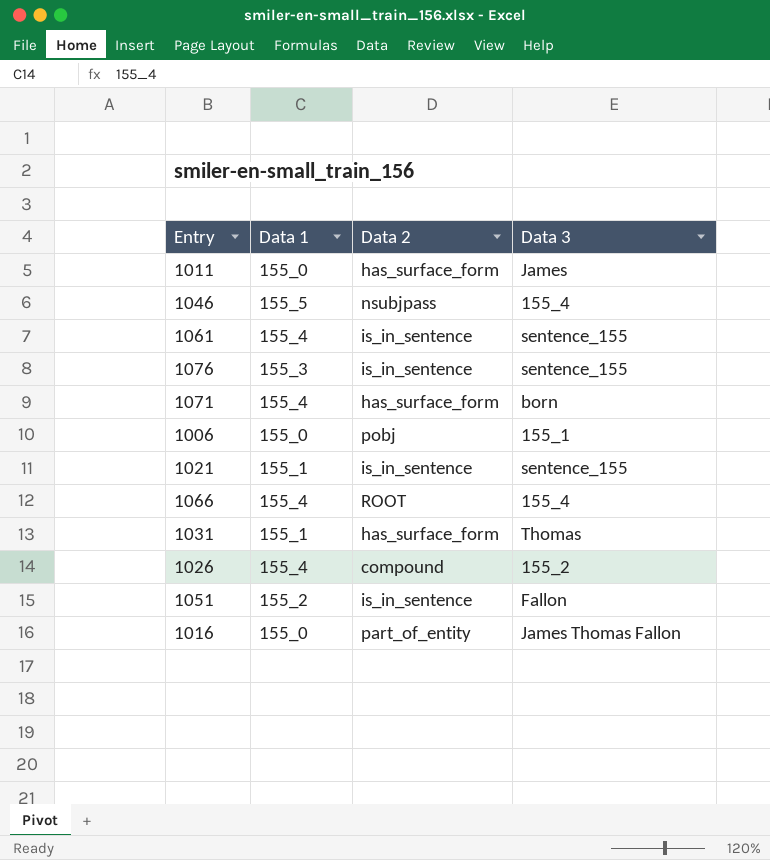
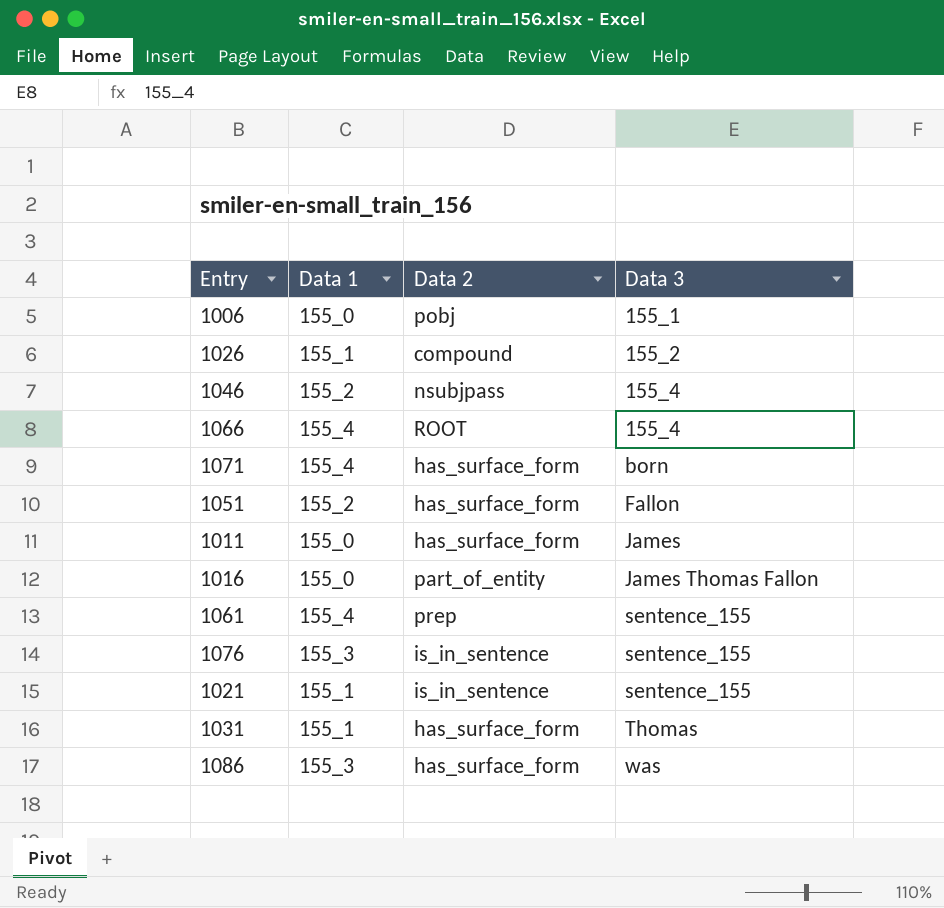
row order: none -> Data 3 ascending
1026 | Data 1: 155_4 -> 155_1
1046 | Data 1: 155_5 -> 155_2
1051 | Data 2: is_in_sentence -> has_surface_form
1061 | Data 2: is_in_sentence -> prep
row 1086: none -> 155_3 | has_surface_form | was

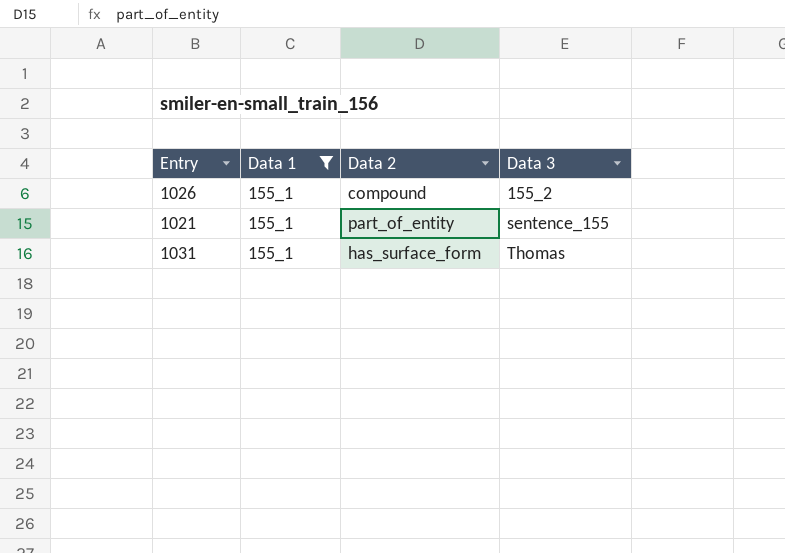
filter: none -> Data 1 = 155_1
1021 | Data 2: is_in_sentence -> part_of_entity

